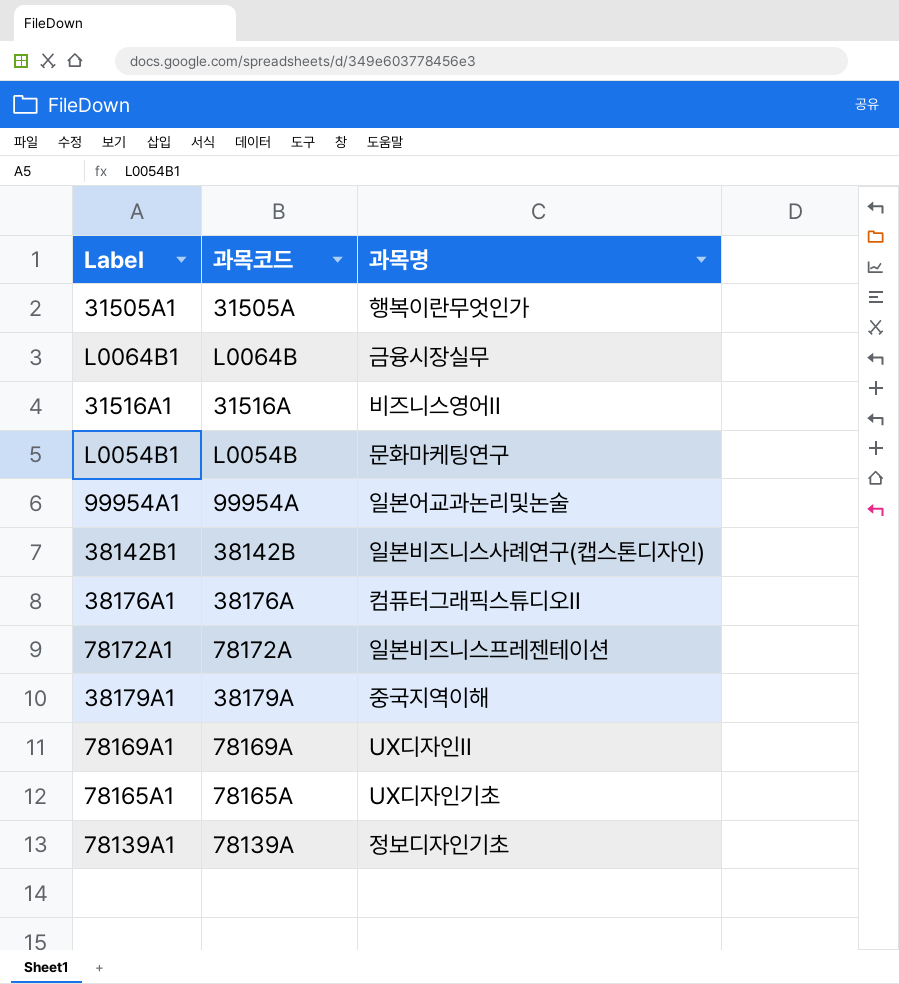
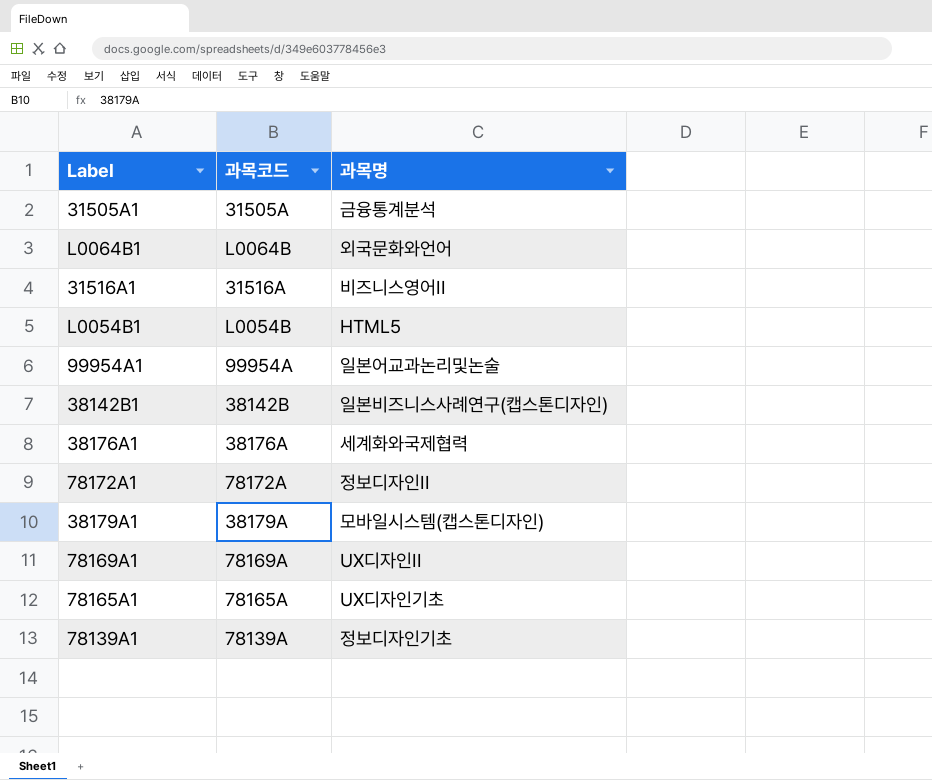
31505A1 | 과목명: 행복이란무엇인가 -> 금융통계분석
L0064B1 | 과목명: 금융시장실무 -> 외국문화와언어
L0054B1 | 과목명: 문화마케팅연구 -> HTML5
38176A1 | 과목명: 컴퓨터그래픽스튜디오II -> 세계화와국제협력
78172A1 | 과목명: 일본비즈니스프레젠테이션 -> 정보디자인II
38179A1 | 과목명: 중국지역이해 -> 모바일시스템(캡스톤디자인)

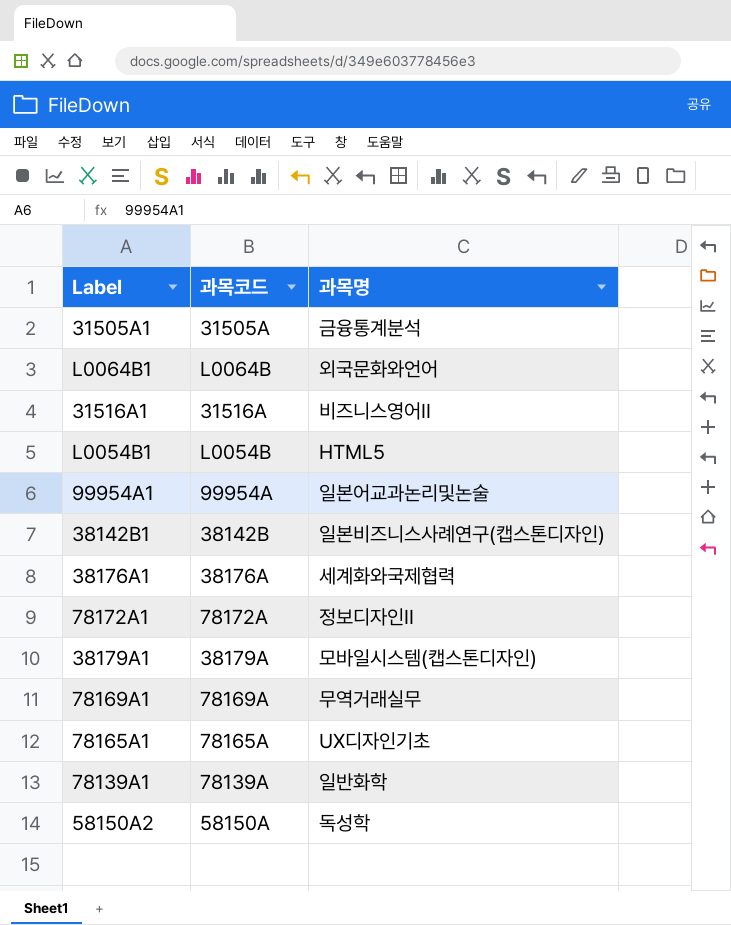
78169A1 | 과목명: UX디자인II -> 무역거래실무
78139A1 | 과목명: 정보디자인기초 -> 일반화학
row 58150A2: none -> 58150A | 독성학

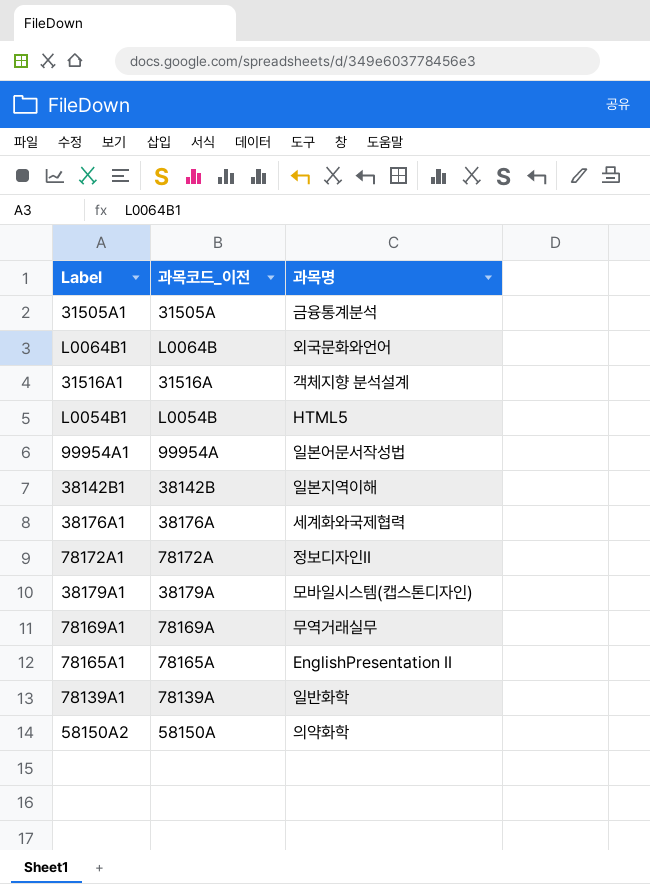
column name: 과목코드 -> 과목코드_이전
31516A1 | 과목명: 비즈니스영어II -> 객체지향 분석설계
99954A1 | 과목명: 일본어교과논리및논술 -> 일본어문서작성법
38142B1 | 과목명: 일본비즈니스사례연구(캡스톤디자인) -> 일본지역이해
78165A1 | 과목명: UX디자인기초 -> EnglishPresentation II
58150A2 | 과목명: 독성학 -> 의약화학

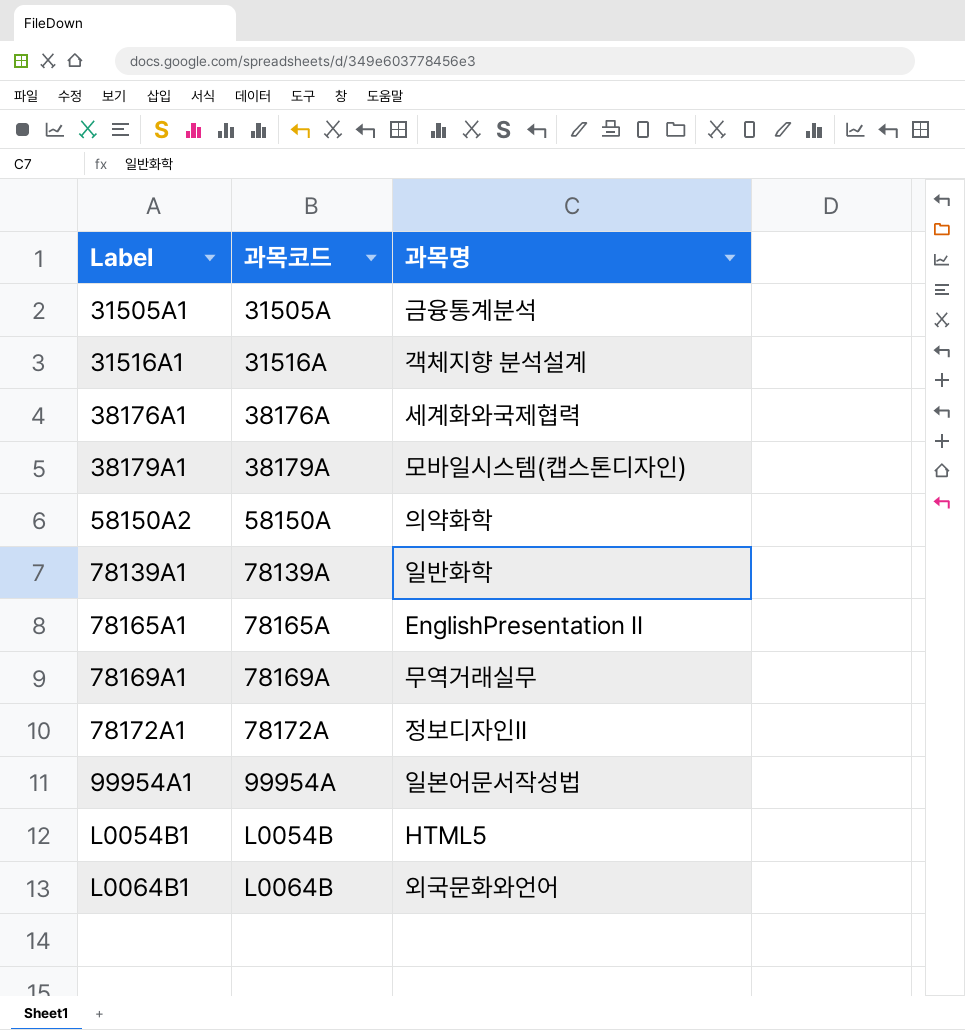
row order: none -> Label ascending
column name: 과목코드_이전 -> 과목코드
row 38142B1: 38142B | 일본지역이해 -> none

